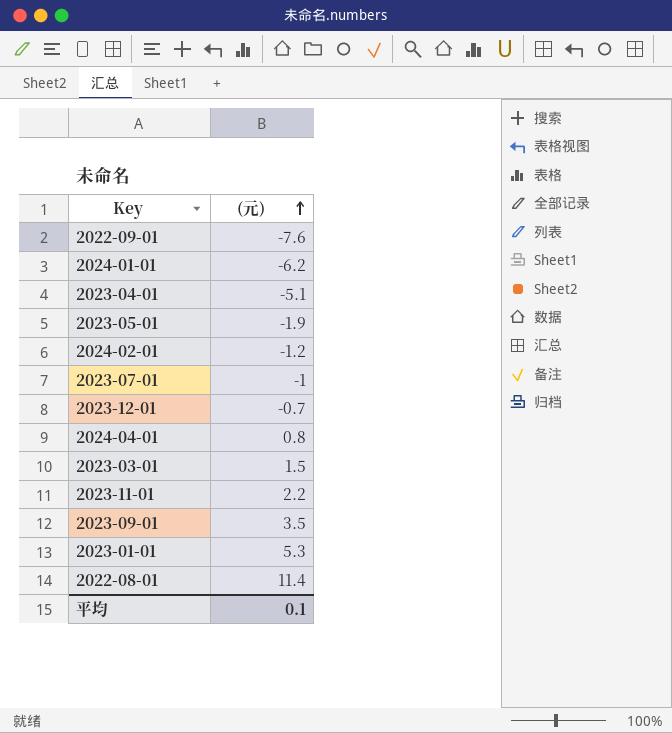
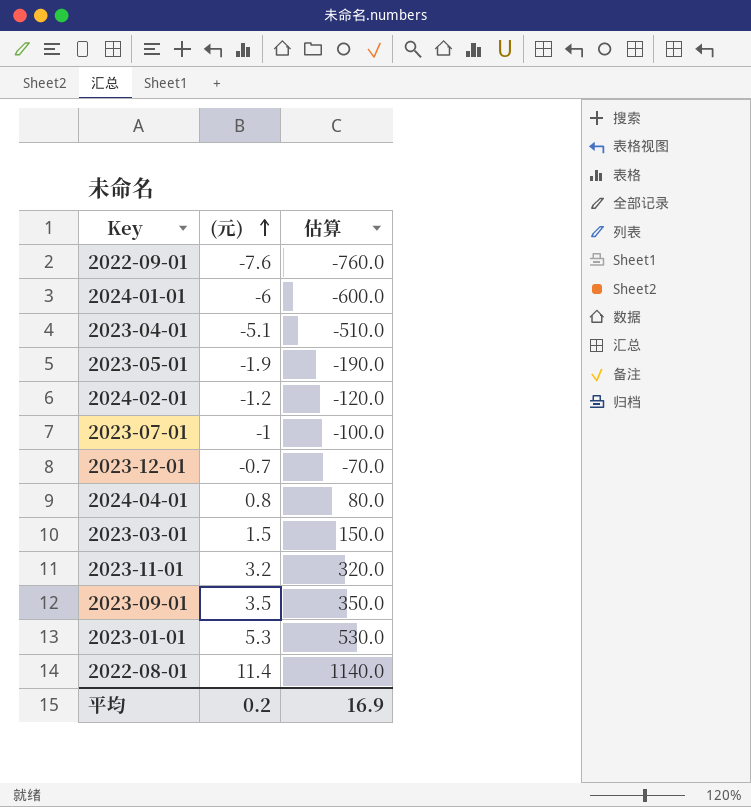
column 估算 | formula: none -> [(元)] * 100
2024-01-01 | (元): -6.2 -> -6
2023-11-01 | (元): 2.2 -> 3.2
平均 | (元): 0.1 -> 0.2

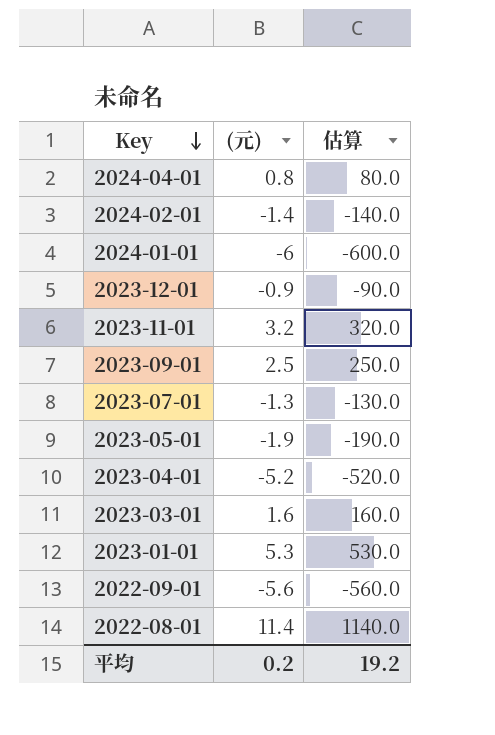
row order: (元) ascending -> Key descending
2024-02-01 | (元): -1.2 -> -1.4
2024-02-01 | 估算: -120.0 -> -140.0
2023-12-01 | (元): -0.7 -> -0.9
2023-12-01 | 估算: -70.0 -> -90.0
2023-09-01 | (元): 3.5 -> 2.5
2023-09-01 | 估算: 350.0 -> 250.0
2023-07-01 | (元): -1 -> -1.3
2023-07-01 | 估算: -100.0 -> -130.0
2023-04-01 | (元): -5.1 -> -5.2
2023-04-01 | 估算: -510.0 -> -520.0
2023-03-01 | (元): 1.5 -> 1.6
2023-03-01 | 估算: 150.0 -> 160.0
2022-09-01 | (元): -7.6 -> -5.6
2022-09-01 | 估算: -760.0 -> -560.0
平均 | 估算: 16.9 -> 19.2

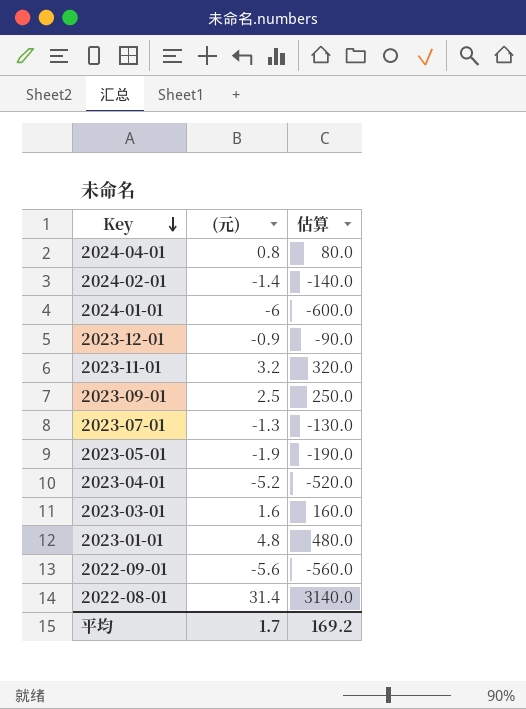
2023-01-01 | (元): 5.3 -> 4.8
2023-01-01 | 估算: 530.0 -> 480.0
2022-08-01 | (元): 11.4 -> 31.4
2022-08-01 | 估算: 1140.0 -> 3140.0
平均 | (元): 0.2 -> 1.7
平均 | 估算: 19.2 -> 169.2

